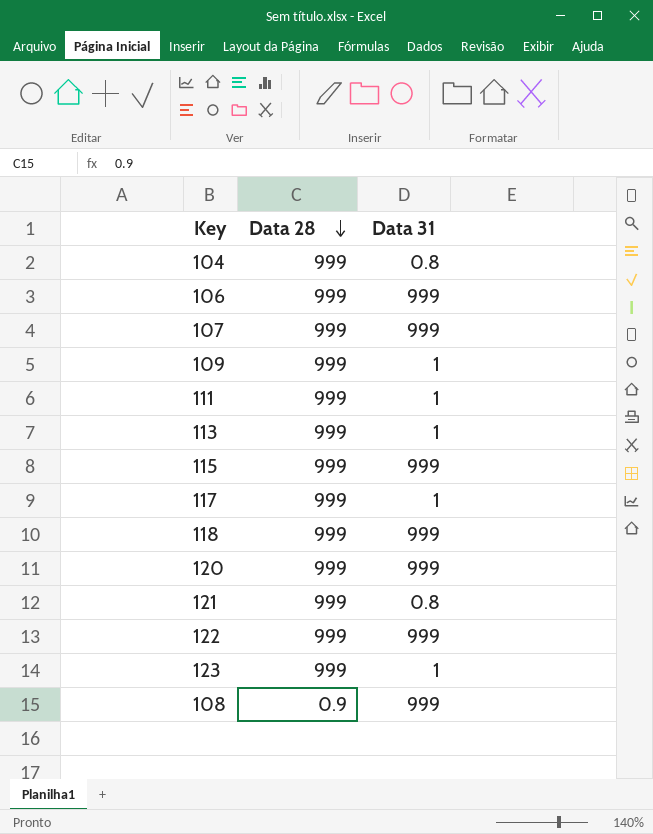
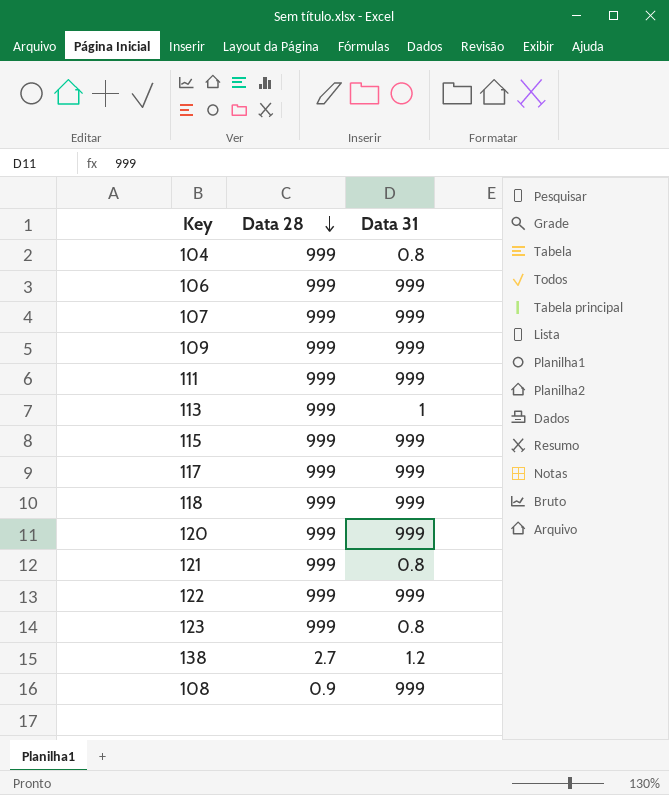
109 | Data 31: 1 -> 999
111 | Data 31: 1 -> 999
117 | Data 31: 1 -> 999
123 | Data 31: 1 -> 0.8
row 138: none -> 2.7 | 1.2

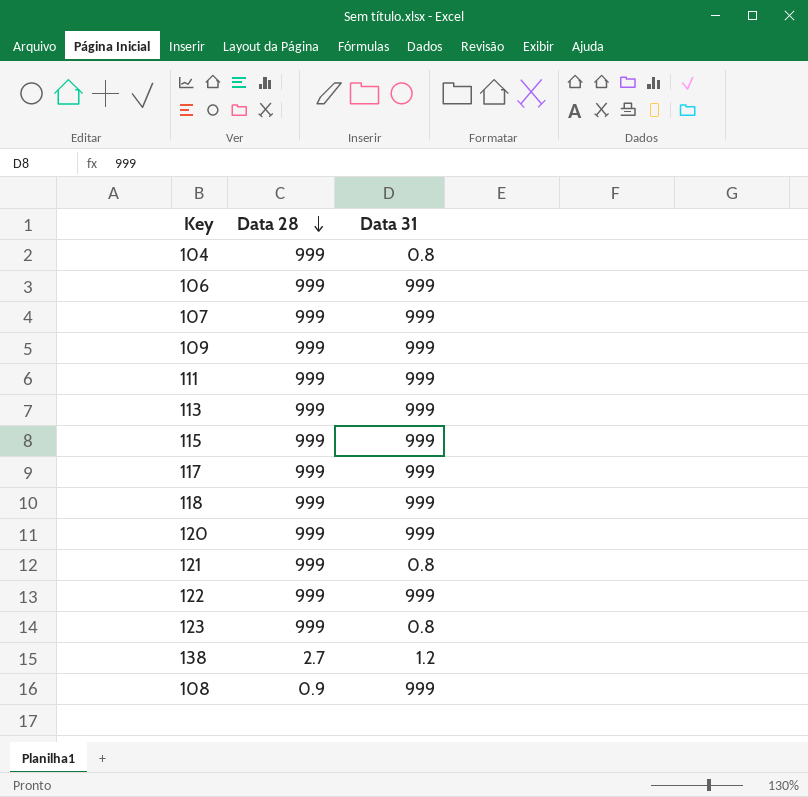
113 | Data 31: 1 -> 999

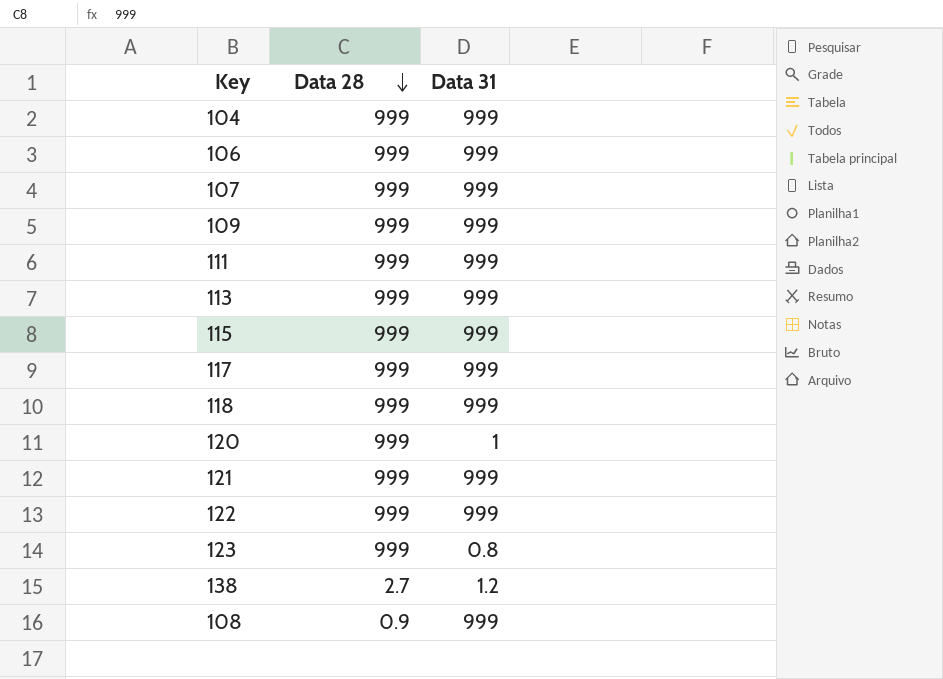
104 | Data 31: 0.8 -> 999
120 | Data 31: 999 -> 1
121 | Data 31: 0.8 -> 999

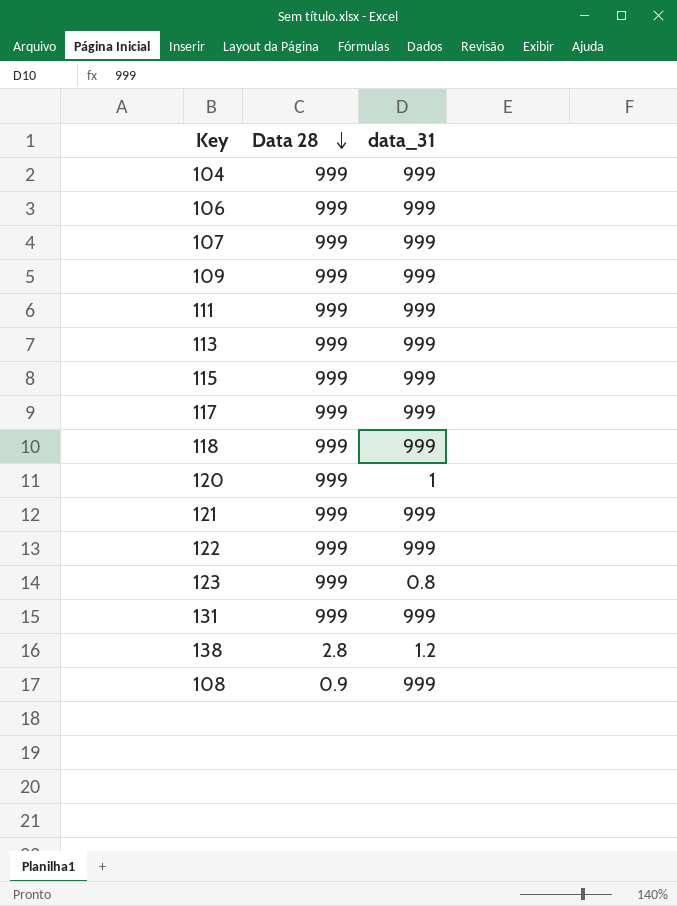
column name: Data 31 -> data_31
row 131: none -> 999 | 999
138 | Data 28: 2.7 -> 2.8

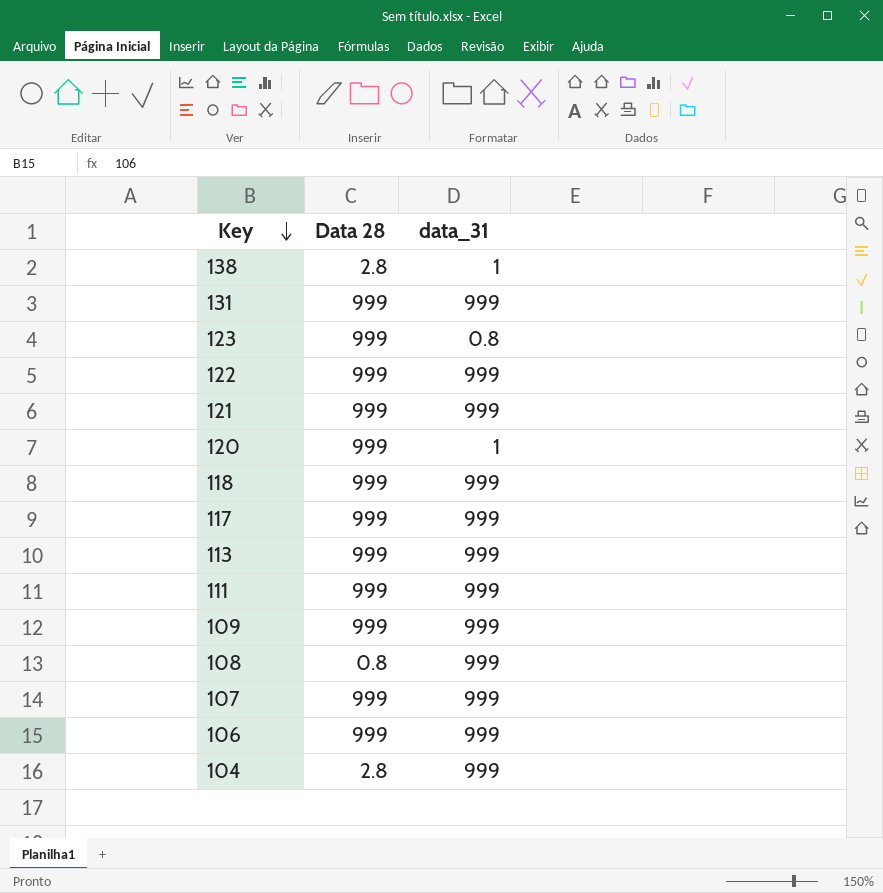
row order: Data 28 descending -> Key descending
row 115: 999 | 999 -> none
138 | data_31: 1.2 -> 1
108 | Data 28: 0.9 -> 0.8
104 | Data 28: 999 -> 2.8

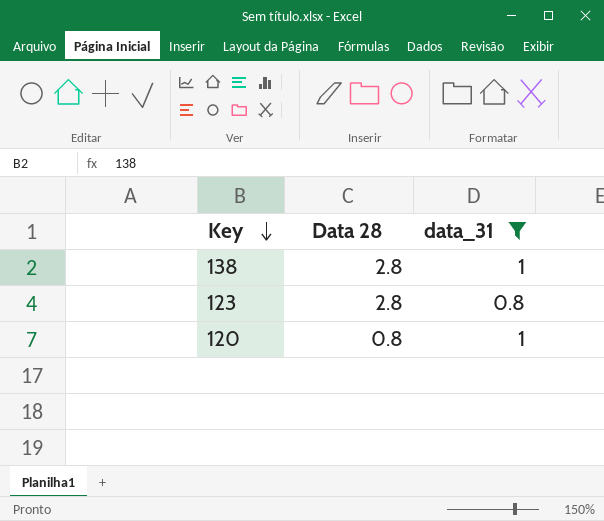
filter: none -> data_31 != 999
123 | Data 28: 999 -> 2.8
120 | Data 28: 999 -> 0.8

